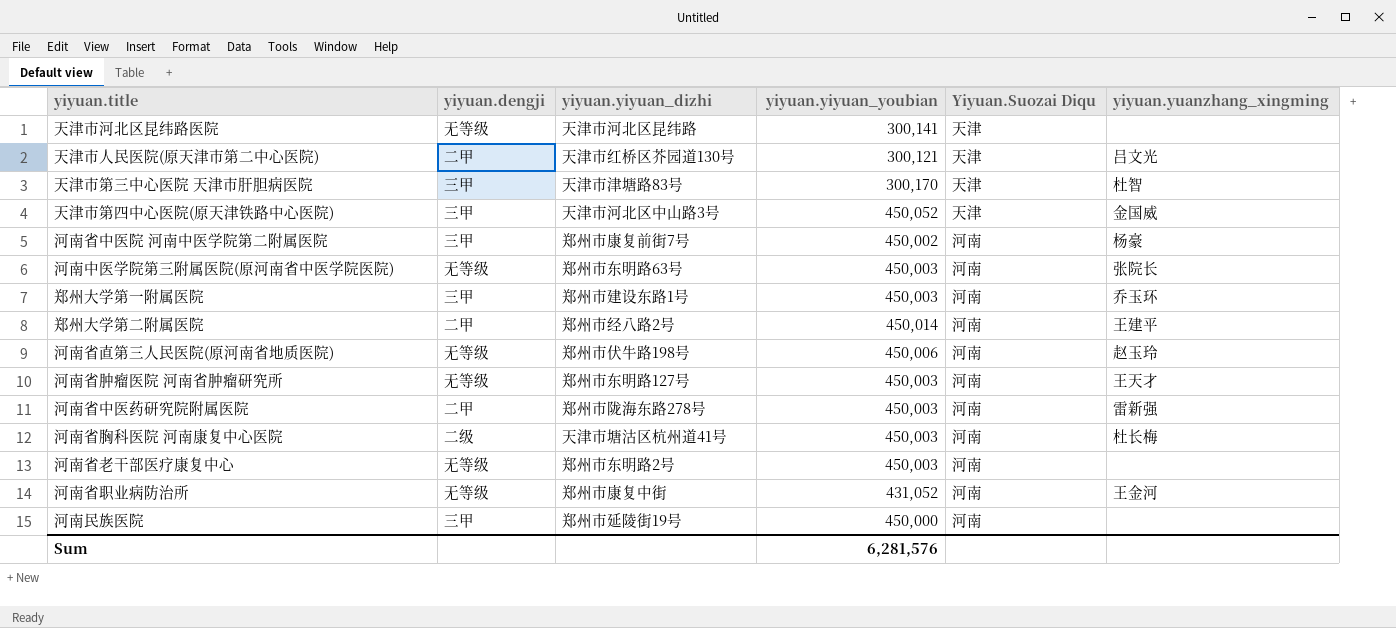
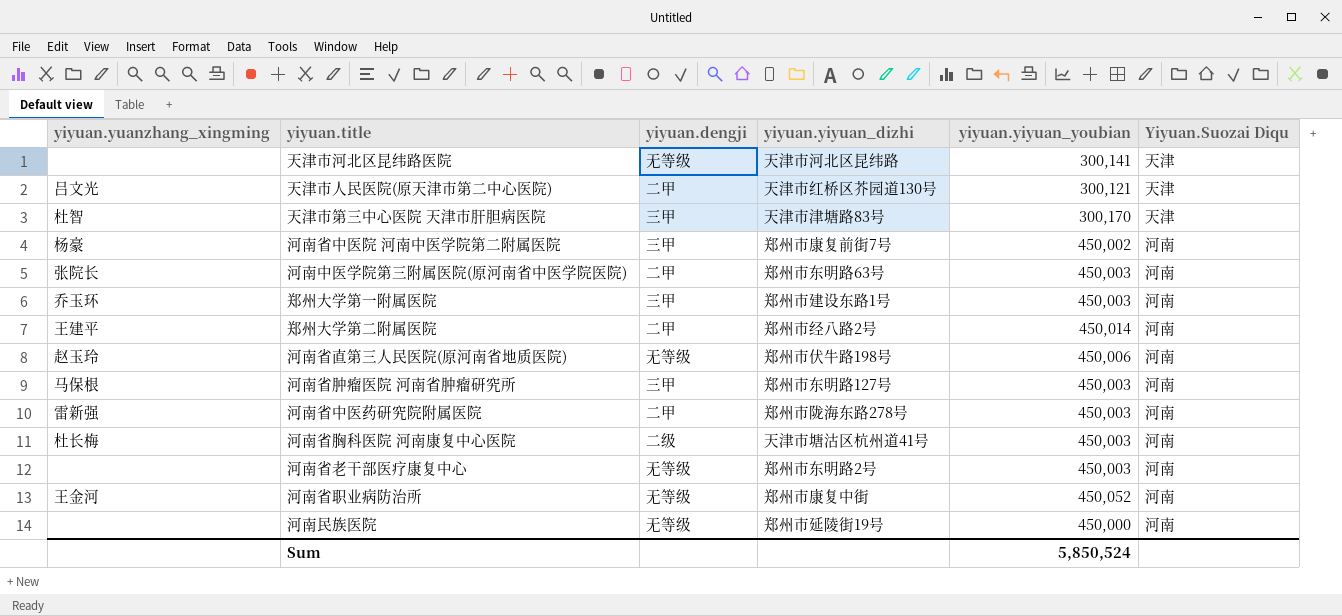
column yiyuan.yuanzhang_xingming | position: 6 -> 1
row 天津市第四中心医院(原天津铁路中心医院): 三甲 | 天津市河北区中山路3号 | 450,052 | 天津 | 金国威 -> none
河南中医学院第三附属医院(原河南省中医学院医院) | yiyuan.dengji: 无等级 -> 二甲
河南省肿瘤医院 河南省肿瘤研究所 | yiyuan.yuanzhang_xingming: 王天才 -> 马保根
河南省肿瘤医院 河南省肿瘤研究所 | yiyuan.dengji: 无等级 -> 三甲
河南省职业病防治所 | yiyuan.yiyuan_youbian: 431,052 -> 450,052
河南民族医院 | yiyuan.dengji: 三甲 -> 无等级
Sum | yiyuan.yiyuan_youbian: 6,281,576 -> 5,850,524

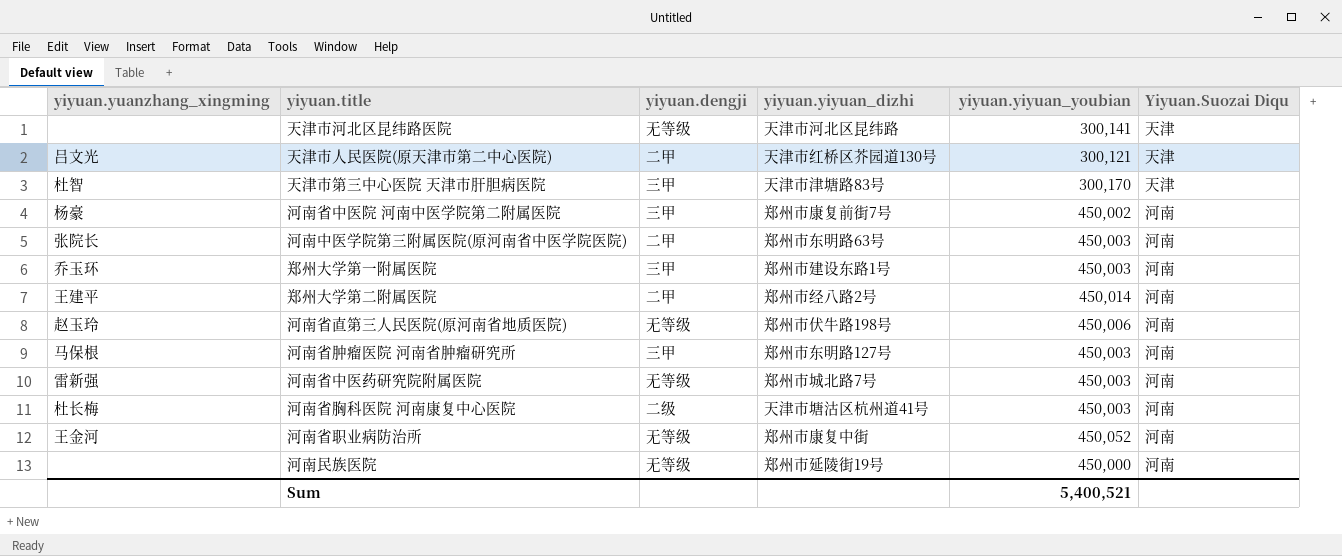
row 河南省老干部医疗康复中心: none | 无等级 | 郑州市东明路2号 | 450,003 | 河南 -> none
河南省中医药研究院附属医院 | yiyuan.dengji: 二甲 -> 无等级
河南省中医药研究院附属医院 | yiyuan.yiyuan_dizhi: 郑州市陇海东路278号 -> 郑州市城北路7号
Sum | yiyuan.yiyuan_youbian: 5,850,524 -> 5,400,521

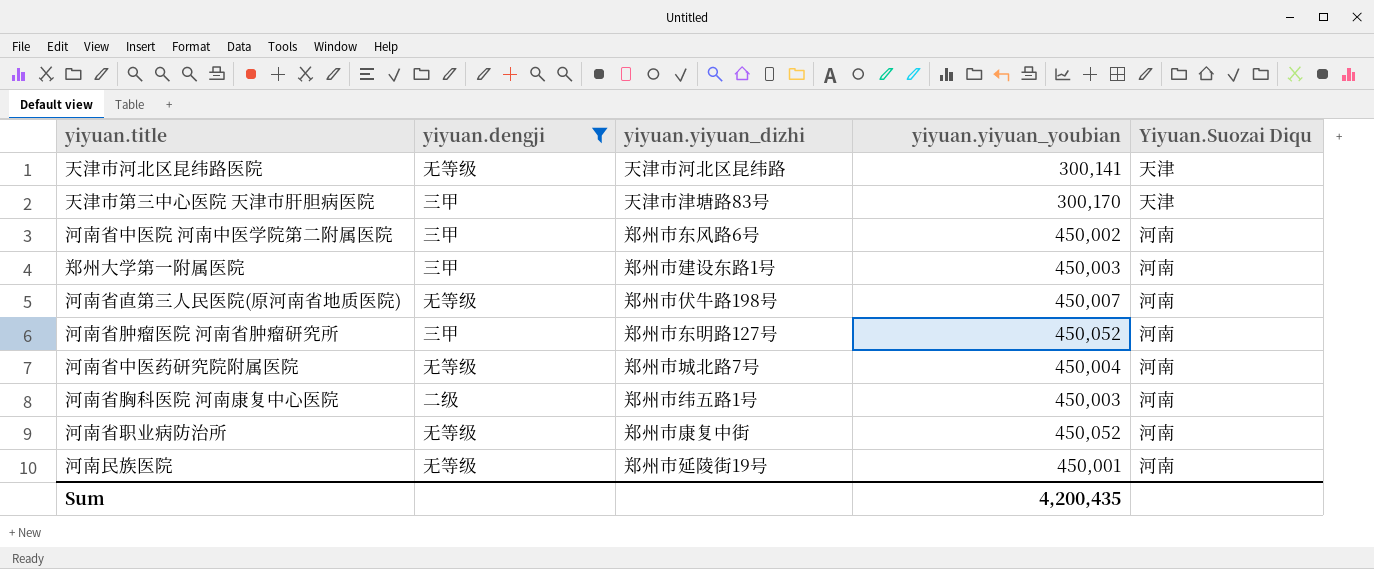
filter: none -> yiyuan.dengji != 二甲
column yiyuan.yuanzhang_xingming | position: 1 -> none
河南省中医院 河南中医学院第二附属医院 | yiyuan.yiyuan_dizhi: 郑州市康复前街7号 -> 郑州市东风路6号
河南省直第三人民医院(原河南省地质医院) | yiyuan.yiyuan_youbian: 450,006 -> 450,007
河南省肿瘤医院 河南省肿瘤研究所 | yiyuan.yiyuan_youbian: 450,003 -> 450,052
河南省中医药研究院附属医院 | yiyuan.yiyuan_youbian: 450,003 -> 450,004
河南省胸科医院 河南康复中心医院 | yiyuan.yiyuan_dizhi: 天津市塘沽区杭州道41号 -> 郑州市纬五路1号
河南民族医院 | yiyuan.yiyuan_youbian: 450,000 -> 450,001
Sum | yiyuan.yiyuan_youbian: 5,400,521 -> 4,200,435

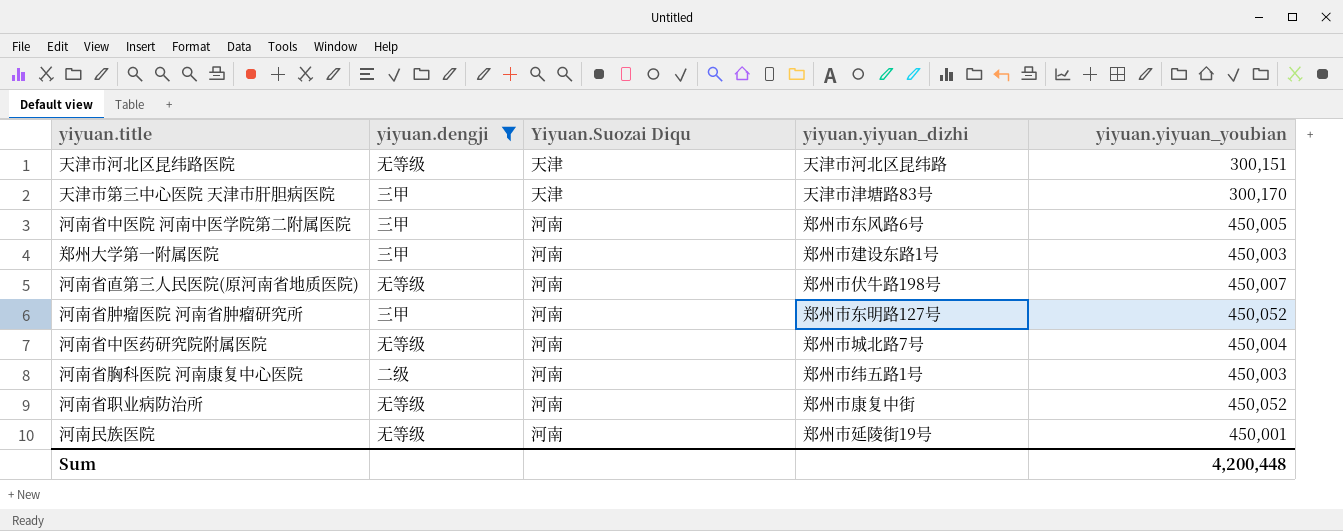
column Yiyuan.Suozai Diqu | position: 5 -> 3
天津市河北区昆纬路医院 | yiyuan.yiyuan_youbian: 300,141 -> 300,151
河南省中医院 河南中医学院第二附属医院 | yiyuan.yiyuan_youbian: 450,002 -> 450,005
Sum | yiyuan.yiyuan_youbian: 4,200,435 -> 4,200,448

